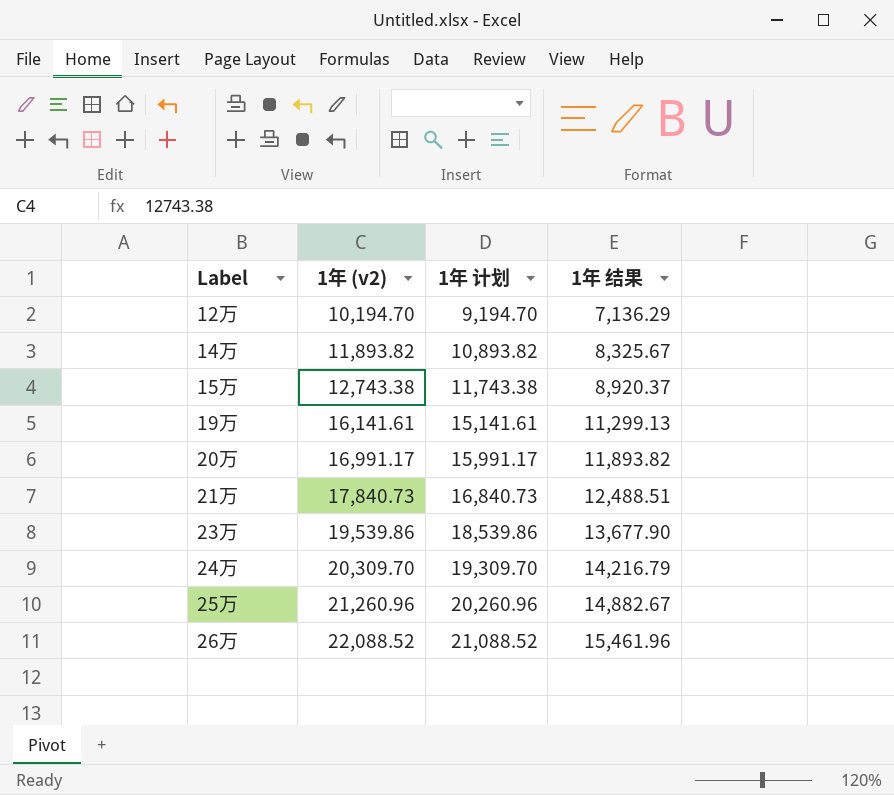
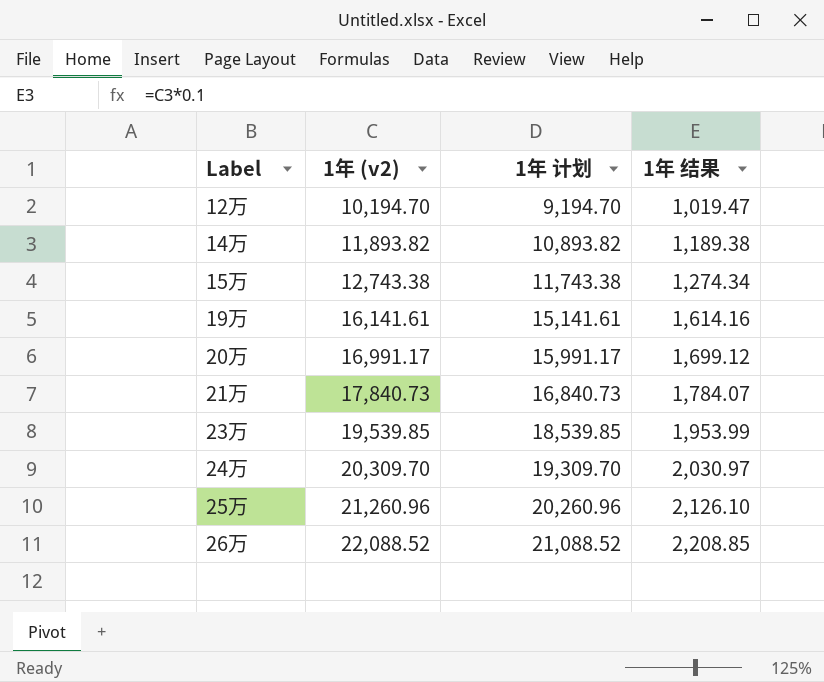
column 1年 结果 | formula: [1年 (v2)] * 0.7 -> [1年 (v2)] * 0.1
23万 | 1年 (v2): 19,539.86 -> 19,539.85
23万 | 1年 计划: 18,539.86 -> 18,539.85

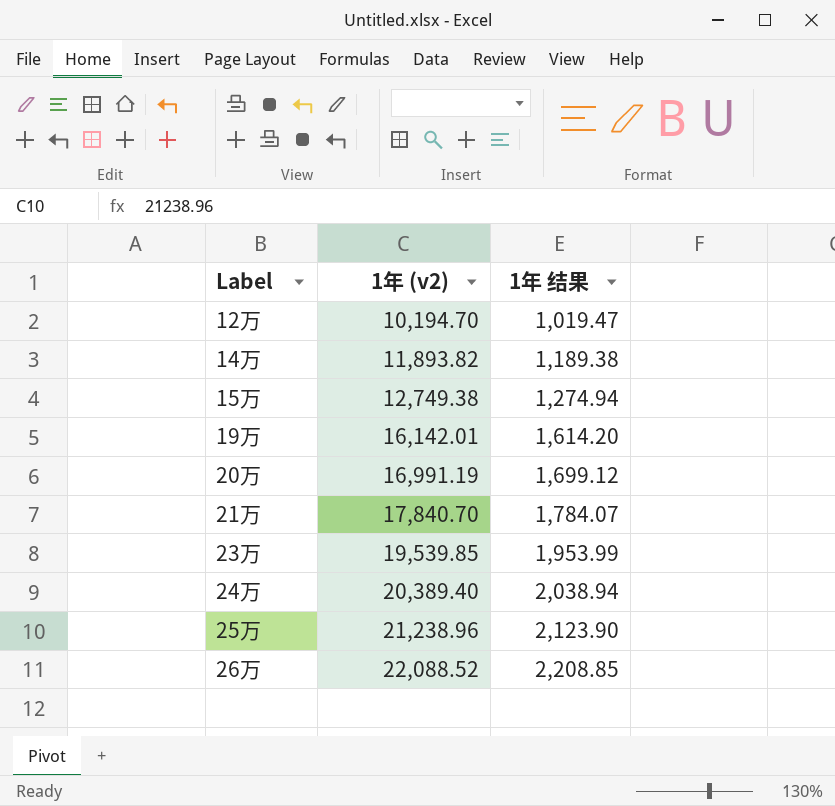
column 1年 计划 | formula: [1年 (v2)] - 1000 -> none
15万 | 1年 (v2): 12,743.38 -> 12,749.38
15万 | 1年 结果: 1,274.34 -> 1,274.94
19万 | 1年 (v2): 16,141.61 -> 16,142.01
19万 | 1年 结果: 1,614.16 -> 1,614.20
20万 | 1年 (v2): 16,991.17 -> 16,991.19
21万 | 1年 (v2): 17,840.73 -> 17,840.70
24万 | 1年 (v2): 20,309.70 -> 20,389.40
24万 | 1年 结果: 2,030.97 -> 2,038.94
25万 | 1年 (v2): 21,260.96 -> 21,238.96
25万 | 1年 结果: 2,126.10 -> 2,123.90

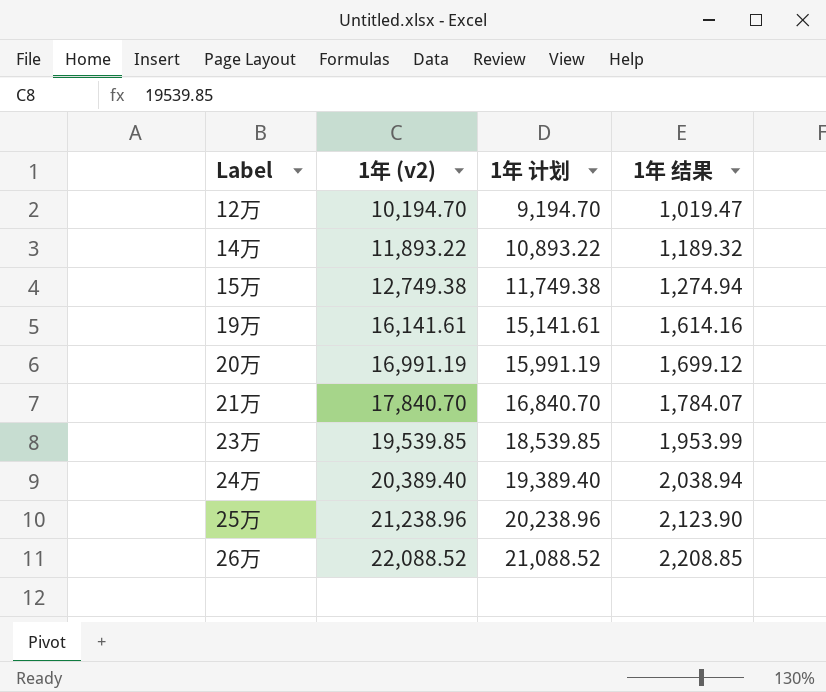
column 1年 计划 | formula: none -> [1年 (v2)] - 1000
14万 | 1年 (v2): 11,893.82 -> 11,893.22
14万 | 1年 结果: 1,189.38 -> 1,189.32
19万 | 1年 (v2): 16,142.01 -> 16,141.61
19万 | 1年 结果: 1,614.20 -> 1,614.16

